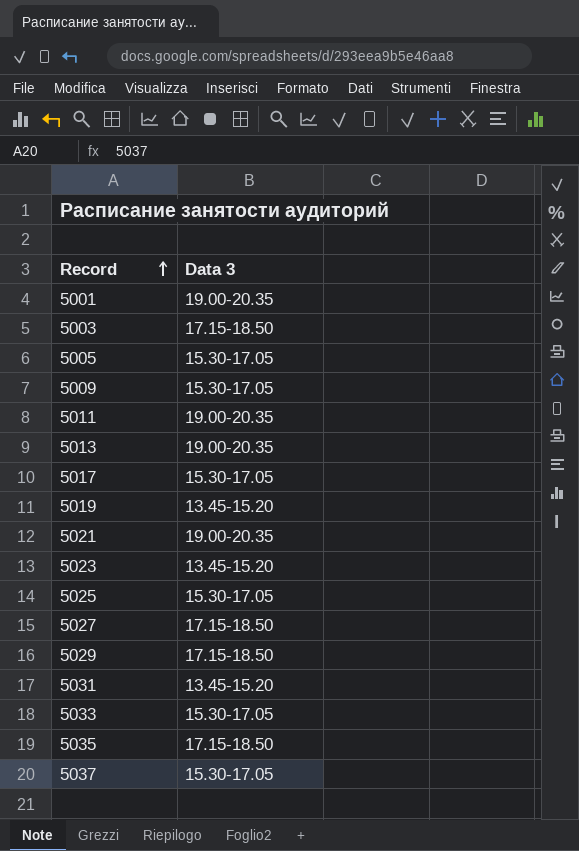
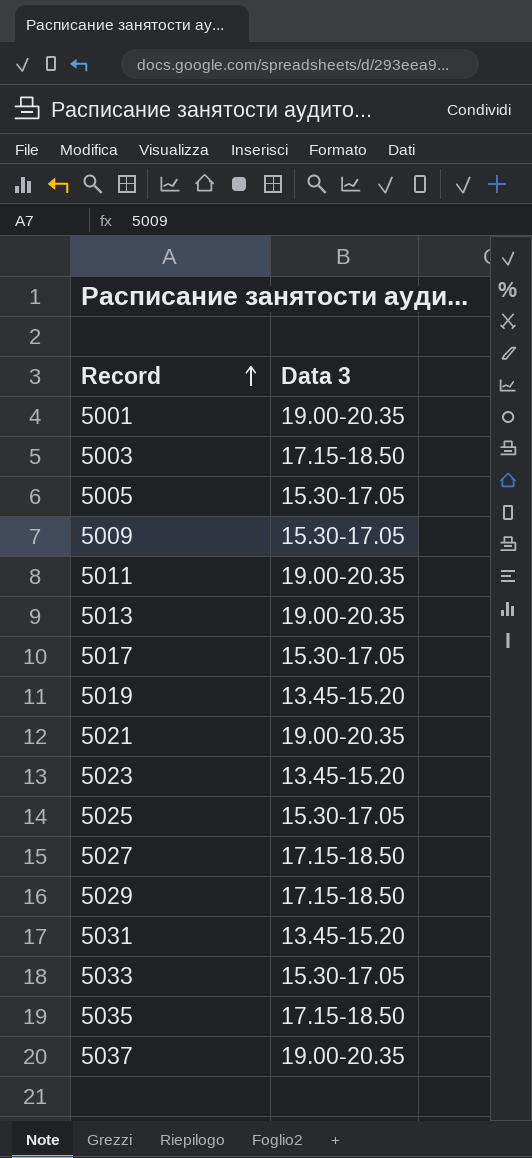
5037 | Data 3: 15.30-17.05 -> 19.00-20.35

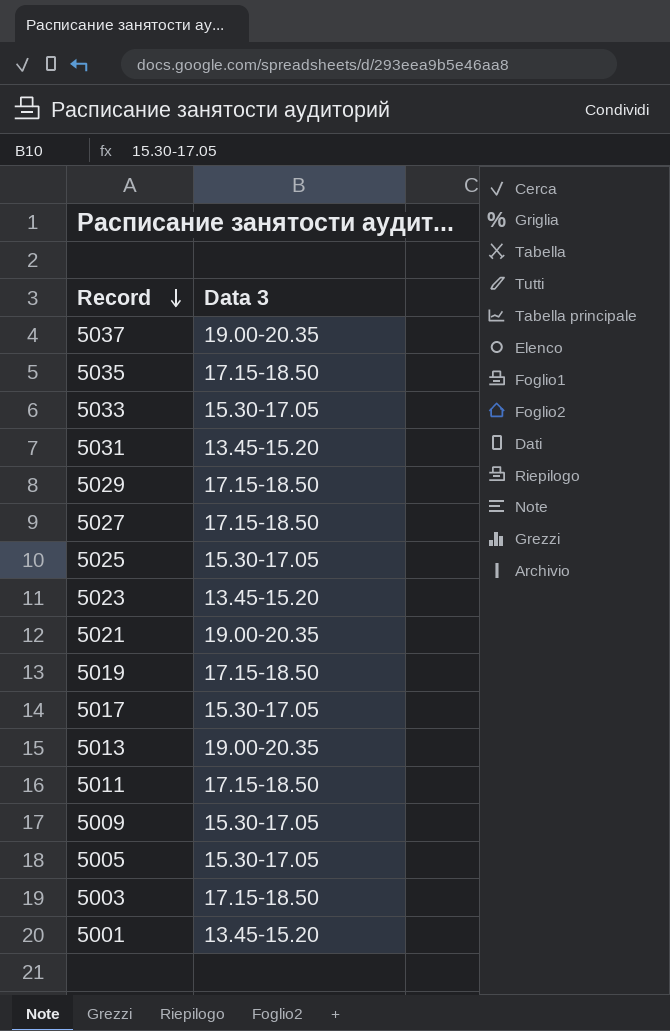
row order: Record ascending -> Record descending
5019 | Data 3: 13.45-15.20 -> 17.15-18.50
5011 | Data 3: 19.00-20.35 -> 17.15-18.50
5001 | Data 3: 19.00-20.35 -> 13.45-15.20

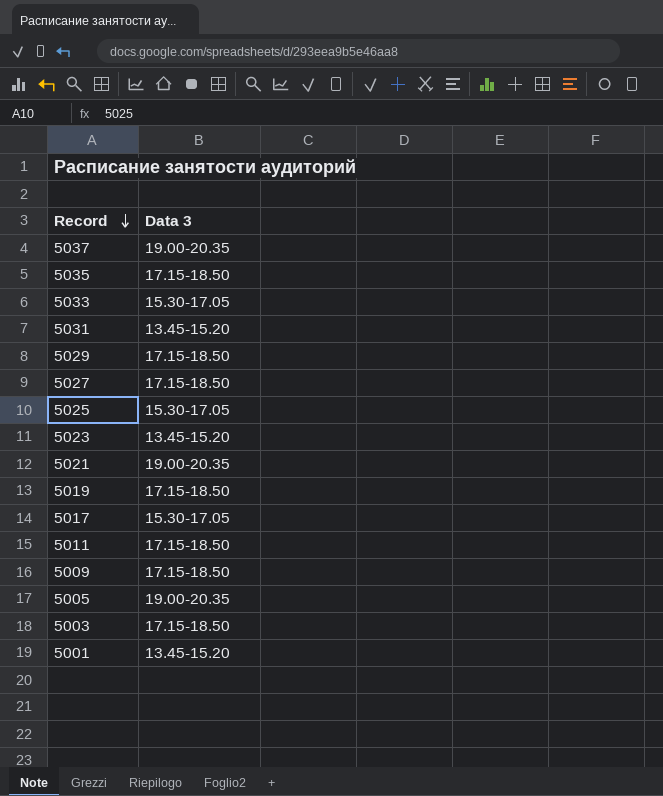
row 5013: 19.00-20.35 -> none
5009 | Data 3: 15.30-17.05 -> 17.15-18.50
5005 | Data 3: 15.30-17.05 -> 19.00-20.35

